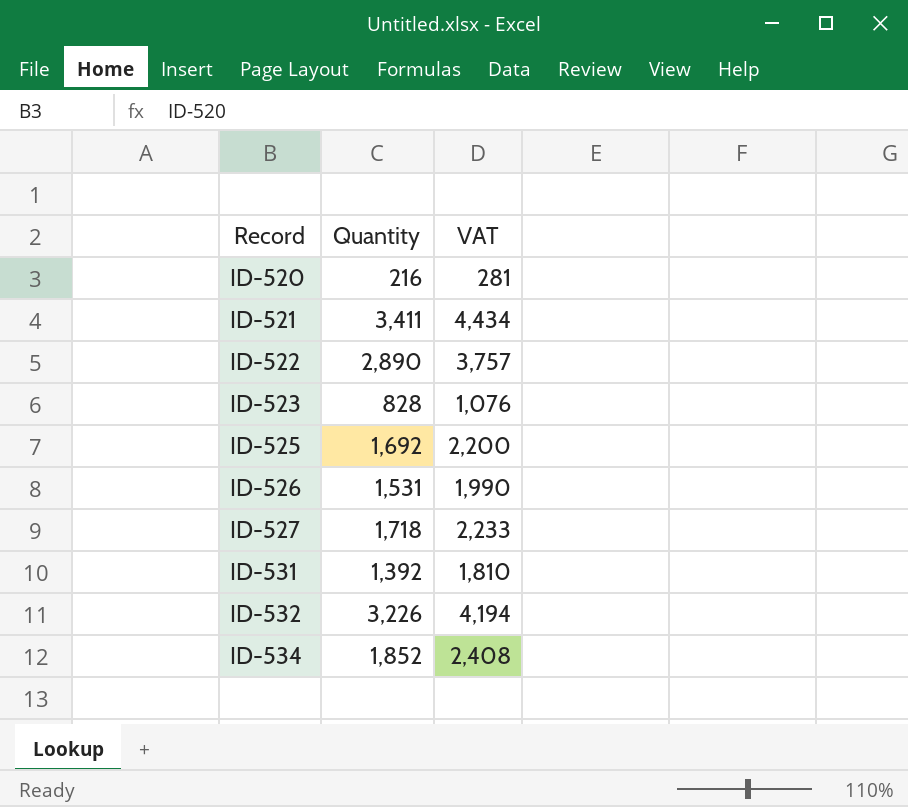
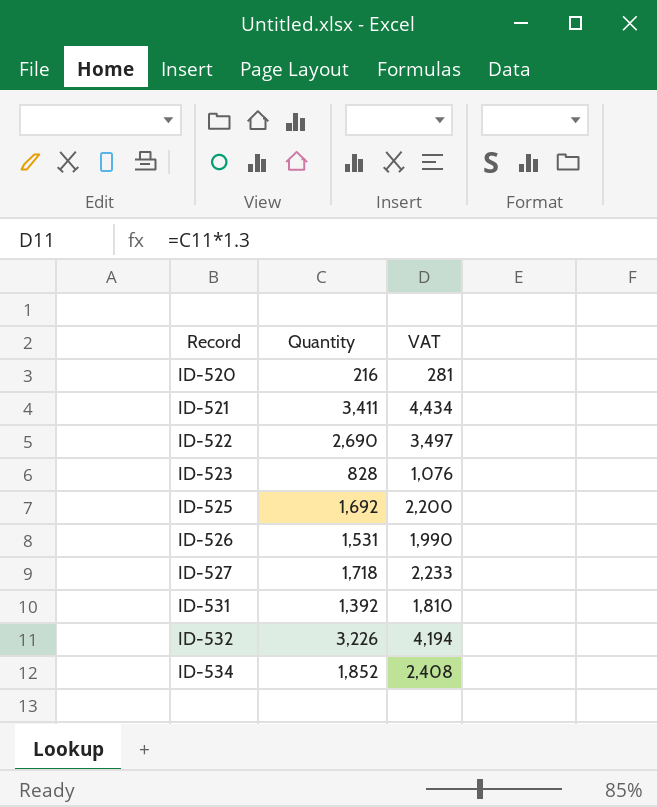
ID-522 | Quantity: 2,890 -> 2,690
ID-522 | VAT: 3,757 -> 3,497

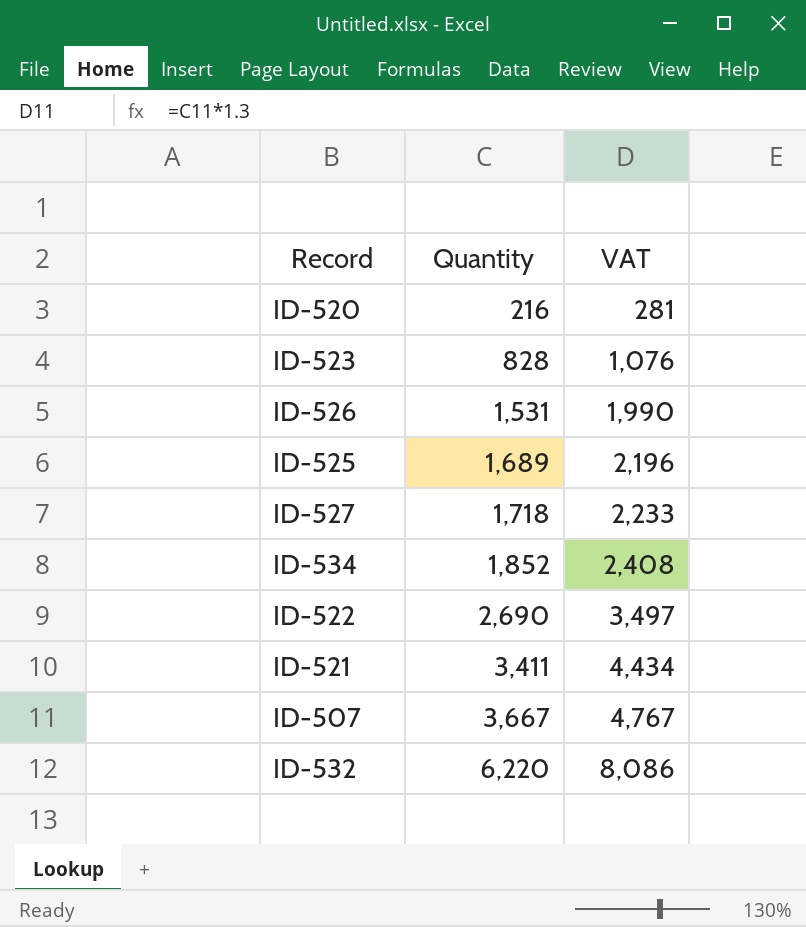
row order: Record ascending -> Quantity ascending
row ID-531: 1,392 | 1,810 -> none
ID-525 | Quantity: 1,692 -> 1,689
ID-525 | VAT: 2,200 -> 2,196
row ID-507: none -> 3,667 | 4,767
ID-532 | Quantity: 3,226 -> 6,220
ID-532 | VAT: 4,194 -> 8,086

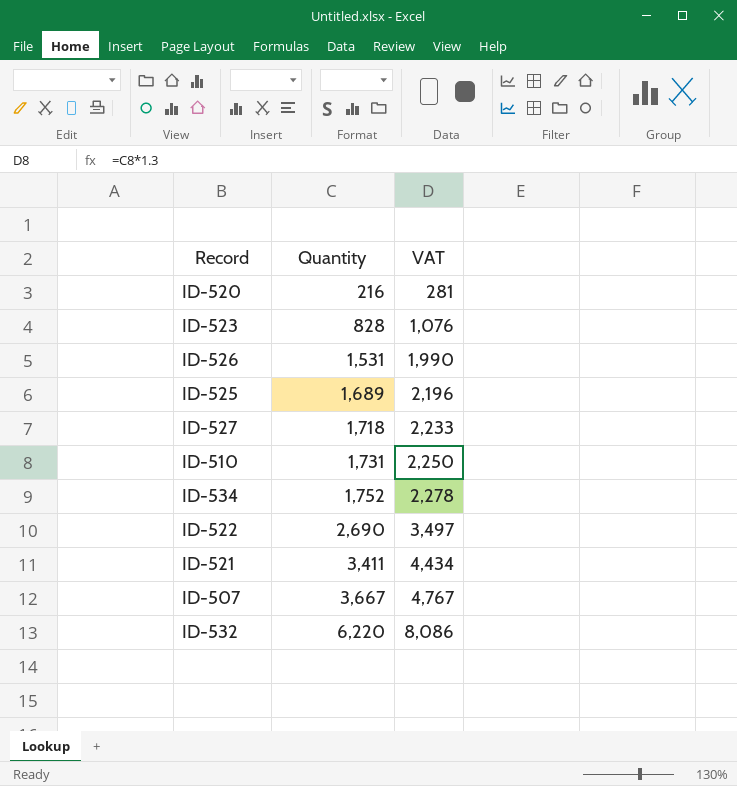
row ID-510: none -> 1,731 | 2,250
ID-534 | Quantity: 1,852 -> 1,752
ID-534 | VAT: 2,408 -> 2,278

